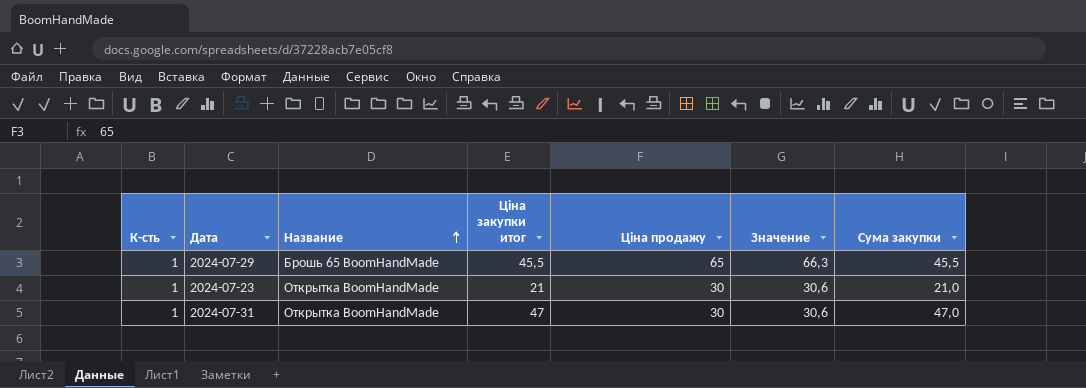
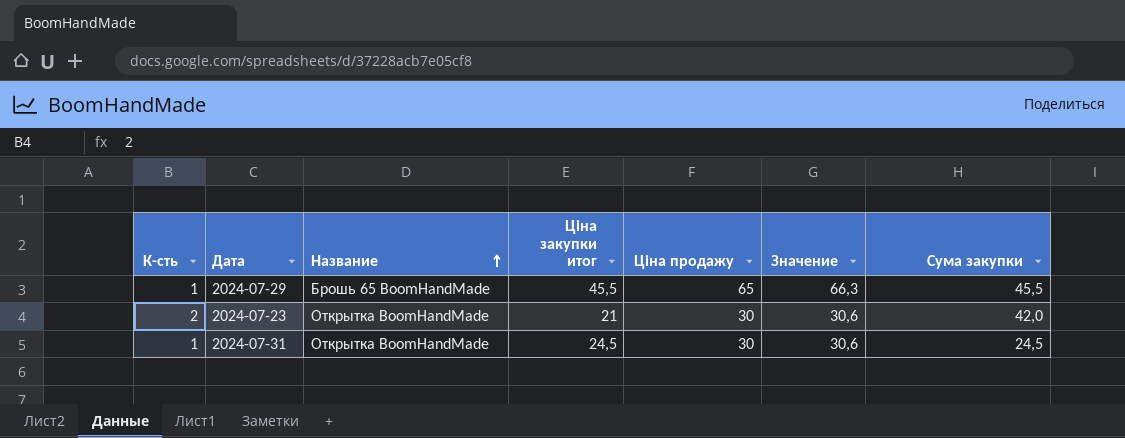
2024-07-23 | К-сть: 1 -> 2
2024-07-23 | Сума закупки: 21,0 -> 42,0
2024-07-31 | Ціна закупки итог: 47 -> 24,5
2024-07-31 | Сума закупки: 47,0 -> 24,5

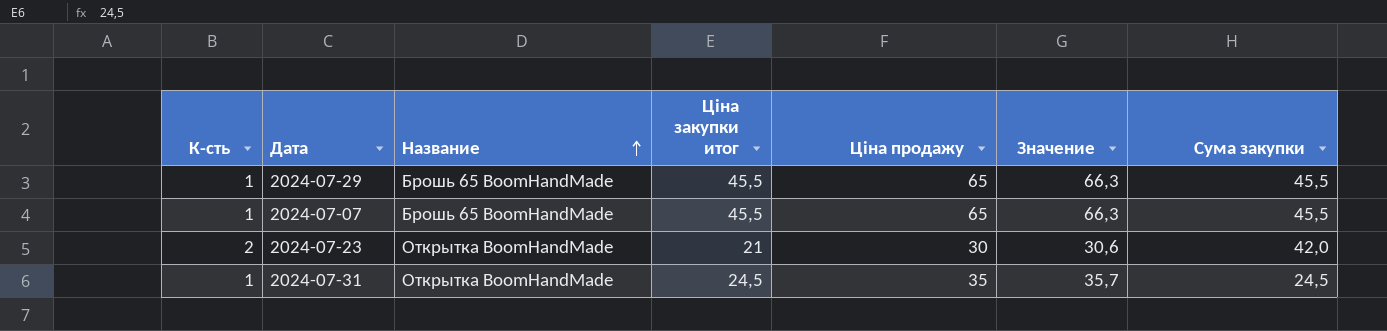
row 2024-07-07: none -> 1 | Брошь 65 BoomHandMade | 45,5 | 65 | 66,3 | 45,5
2024-07-31 | Ціна продажу: 30 -> 35
2024-07-31 | Значение: 30,6 -> 35,7

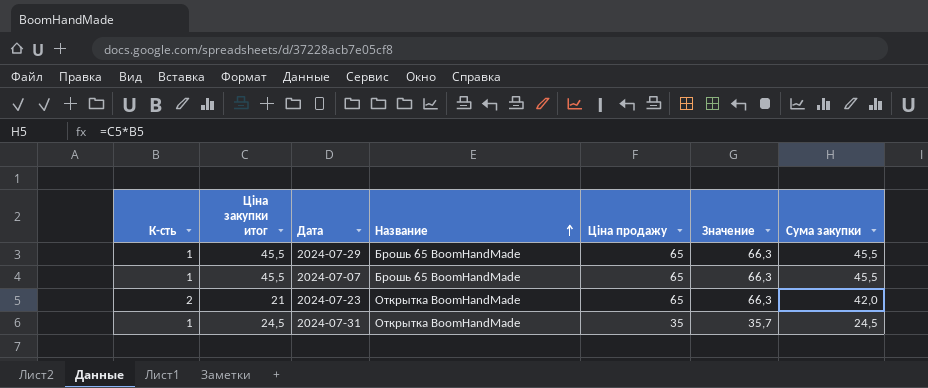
column Ціна закупки итог | position: 4 -> 2
2024-07-23 | Ціна продажу: 30 -> 65
2024-07-23 | Значение: 30,6 -> 66,3

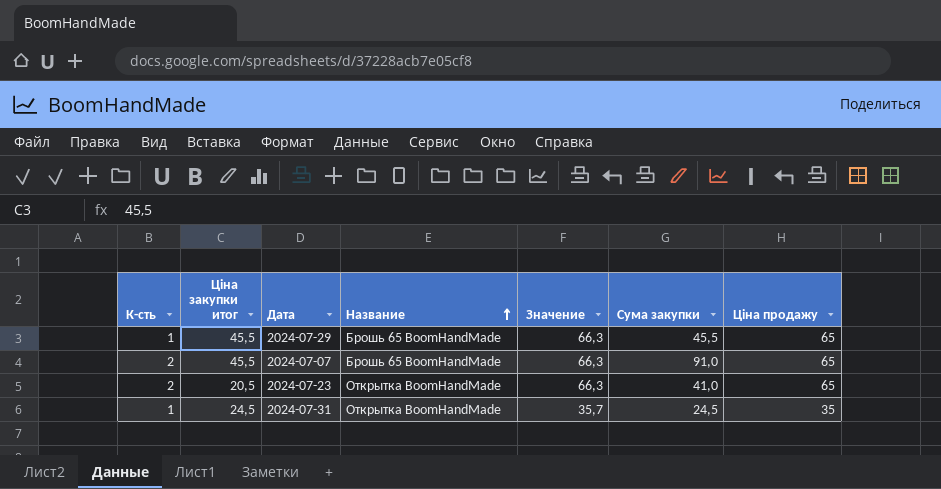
column Ціна продажу | position: 5 -> 7
2024-07-07 | К-сть: 1 -> 2
2024-07-07 | Сума закупки: 45,5 -> 91,0
2024-07-23 | Ціна закупки итог: 21 -> 20,5
2024-07-23 | Сума закупки: 42,0 -> 41,0

